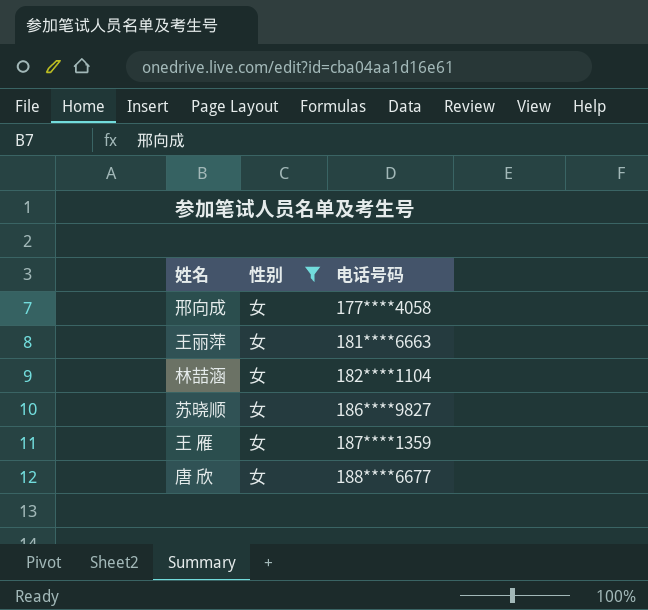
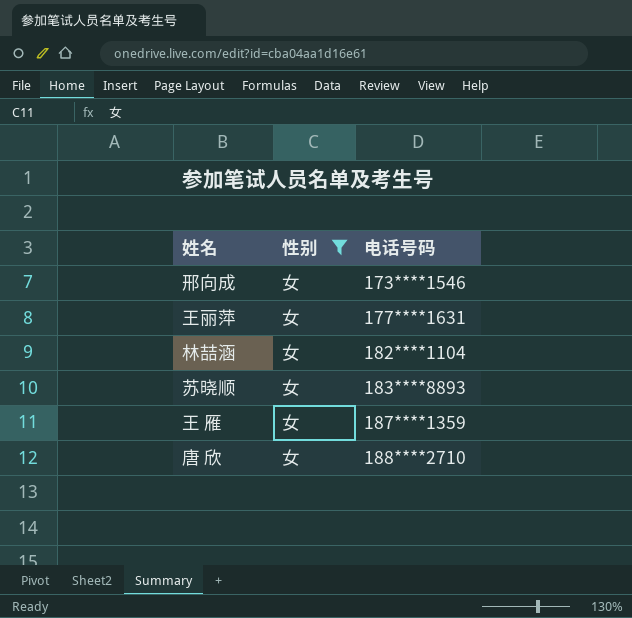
邢向成 | 电话号码: 177****4058 -> 173****1546
王丽萍 | 电话号码: 181****6663 -> 177****1631
苏晓顺 | 电话号码: 186****9827 -> 183****8893
唐 欣 | 电话号码: 188****6677 -> 188****2710

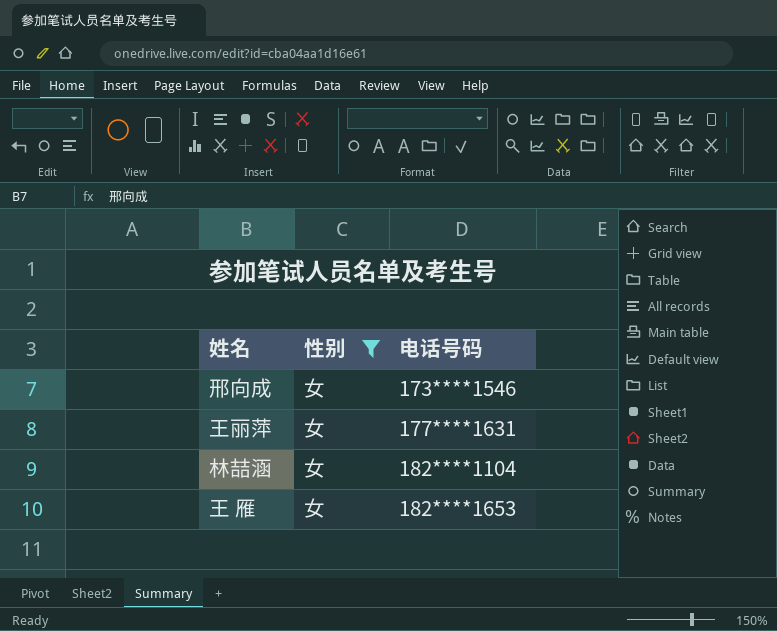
row 苏晓顺: 女 | 183****8893 -> none
row 唐 欣: 女 | 188****2710 -> none
王 雁 | 电话号码: 187****1359 -> 182****1653

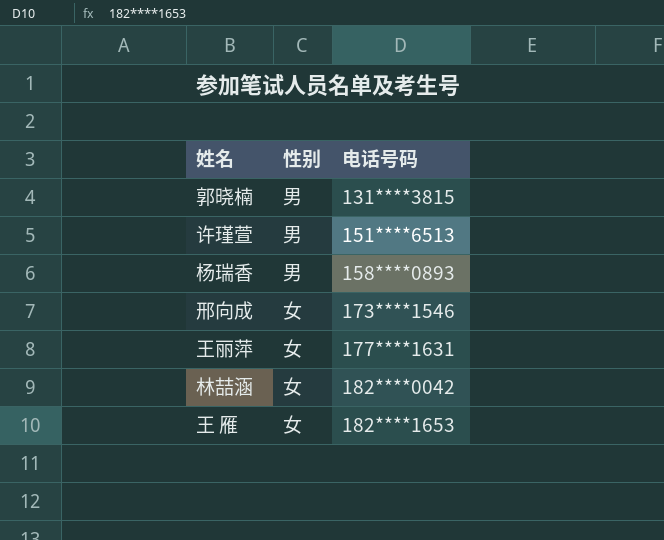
filter: 性别 = 女 -> none
林喆涵 | 电话号码: 182****1104 -> 182****0042

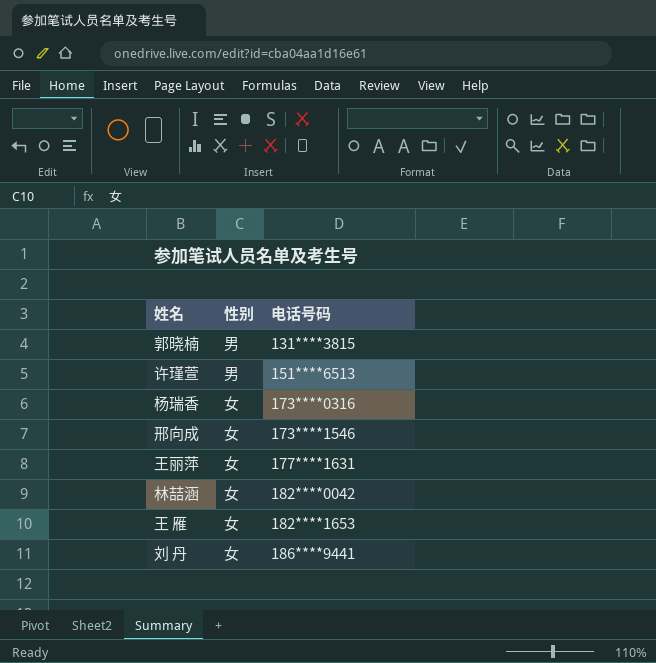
杨瑞香 | 性别: 男 -> 女
杨瑞香 | 电话号码: 158****0893 -> 173****0316
row 刘 丹: none -> 女 | 186****9441

